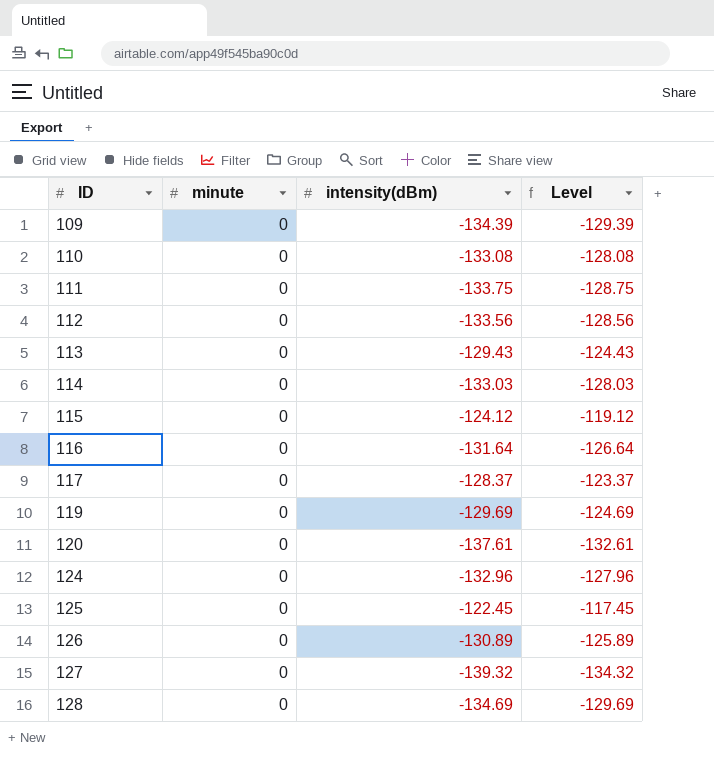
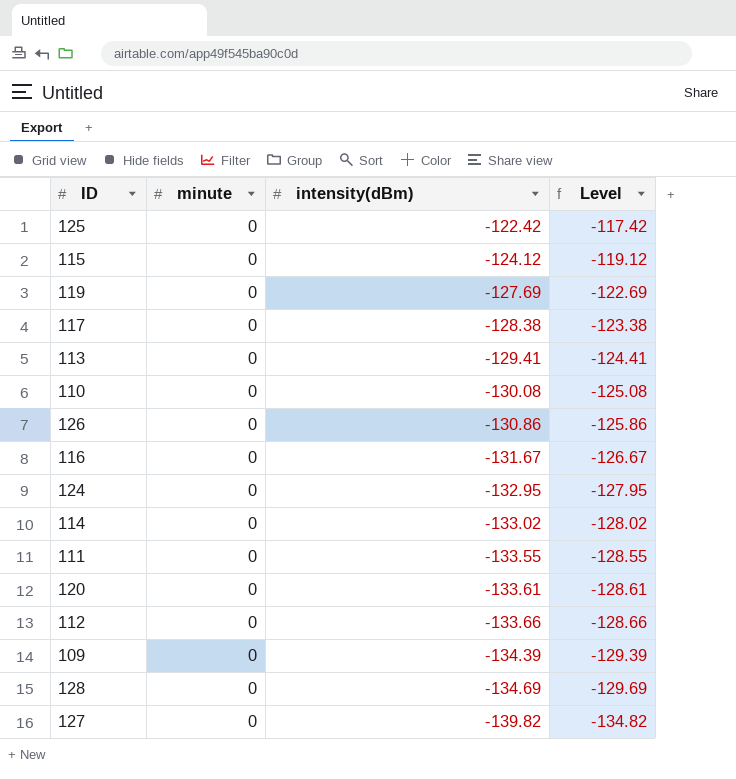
row order: ID ascending -> intensity(dBm) descending
125 | intensity(dBm): -122.45 -> -122.42
125 | Level: -117.45 -> -117.42
119 | intensity(dBm): -129.69 -> -127.69
119 | Level: -124.69 -> -122.69
117 | intensity(dBm): -128.37 -> -128.38
117 | Level: -123.37 -> -123.38
113 | intensity(dBm): -129.43 -> -129.41
113 | Level: -124.43 -> -124.41
110 | intensity(dBm): -133.08 -> -130.08
110 | Level: -128.08 -> -125.08
126 | intensity(dBm): -130.89 -> -130.86
126 | Level: -125.89 -> -125.86
116 | intensity(dBm): -131.64 -> -131.67
116 | Level: -126.64 -> -126.67
124 | intensity(dBm): -132.96 -> -132.95
124 | Level: -127.96 -> -127.95
114 | intensity(dBm): -133.03 -> -133.02
114 | Level: -128.03 -> -128.02
111 | intensity(dBm): -133.75 -> -133.55
111 | Level: -128.75 -> -128.55
120 | intensity(dBm): -137.61 -> -133.61
120 | Level: -132.61 -> -128.61
112 | intensity(dBm): -133.56 -> -133.66
112 | Level: -128.56 -> -128.66
127 | intensity(dBm): -139.32 -> -139.82
127 | Level: -134.32 -> -134.82

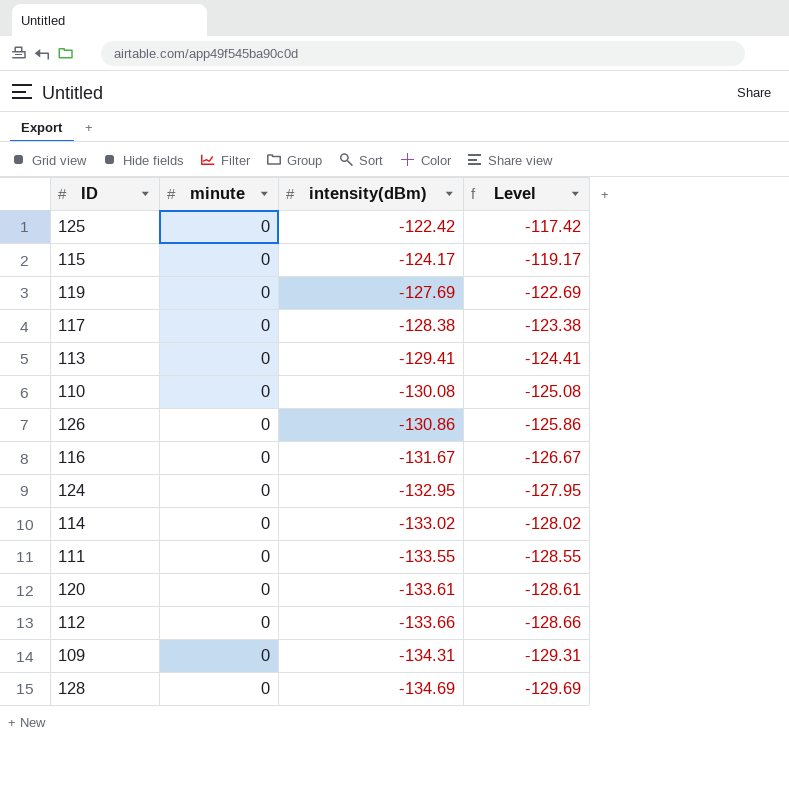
row 127: 0 | -139.82 | -134.82 -> none
115 | intensity(dBm): -124.12 -> -124.17
115 | Level: -119.12 -> -119.17
109 | intensity(dBm): -134.39 -> -134.31
109 | Level: -129.39 -> -129.31

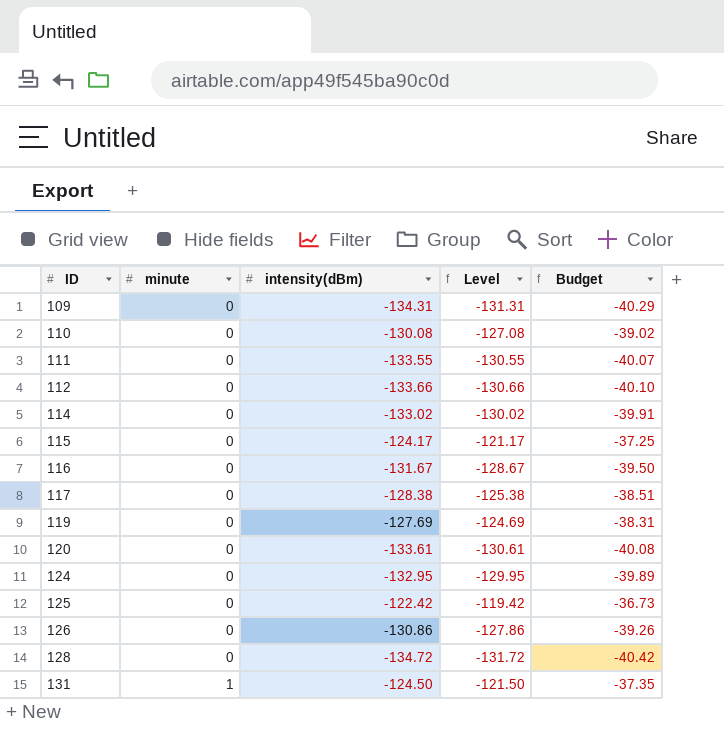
row order: intensity(dBm) descending -> ID ascending
column Level | formula: [intensity(dBm)] + 5 -> [intensity(dBm)] + 3
column Budget | formula: none -> [intensity(dBm)] * 0.3
row 113: 0 | -129.41 | -124.41 -> none
128 | intensity(dBm): -134.69 -> -134.72
row 131: none -> 1 | -124.50 | -121.50 | -37.35

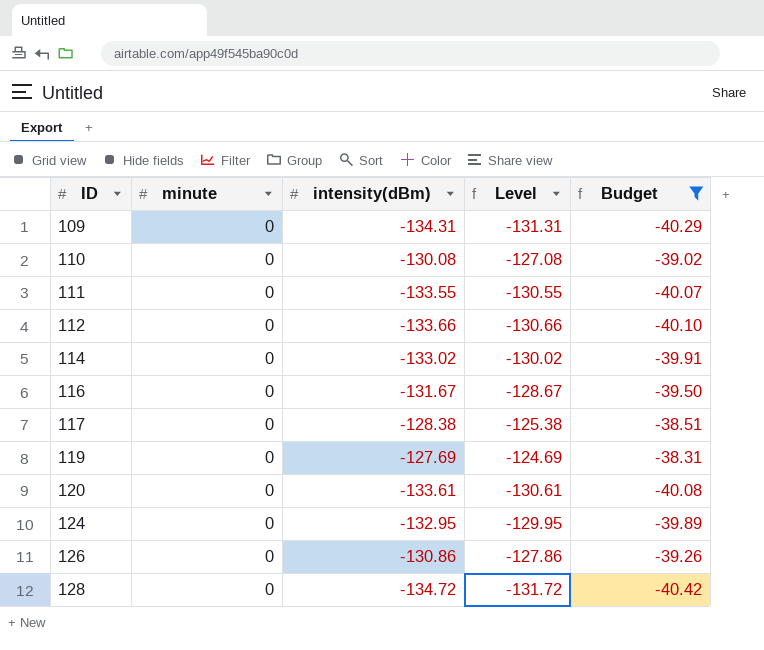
filter: none -> Budget <= -38.31

